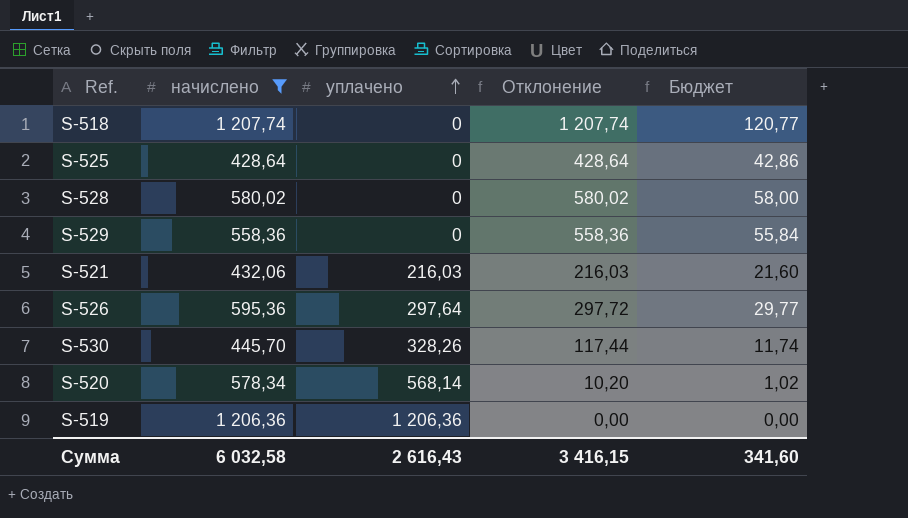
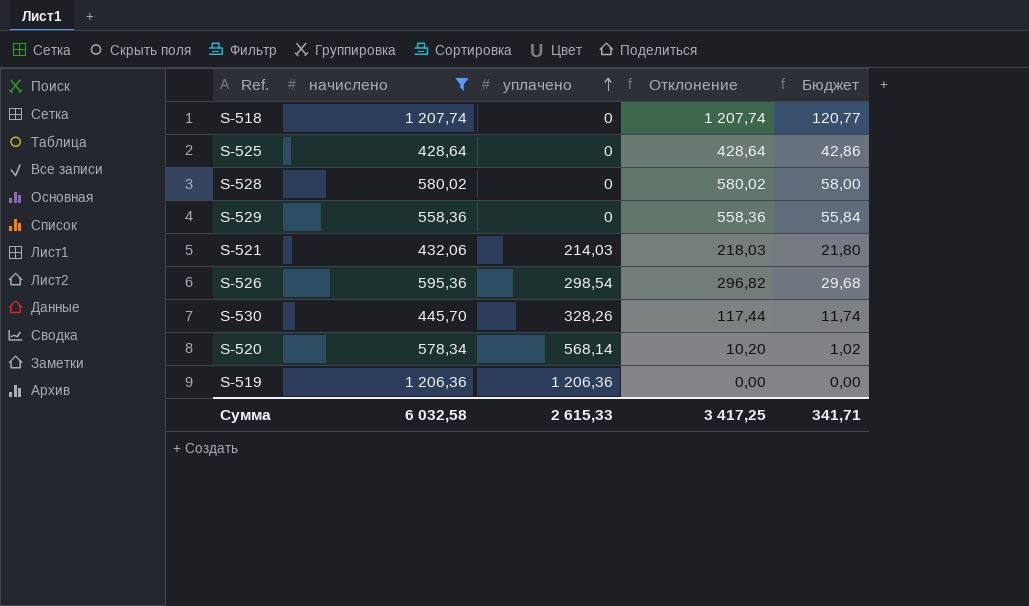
S-521 | уплачено: 216,03 -> 214,03
S-521 | Отклонение: 216,03 -> 218,03
S-521 | Бюджет: 21,60 -> 21,80
S-526 | уплачено: 297,64 -> 298,54
S-526 | Отклонение: 297,72 -> 296,82
S-526 | Бюджет: 29,77 -> 29,68
Сумма | уплачено: 2 616,43 -> 2 615,33
Сумма | Отклонение: 3 416,15 -> 3 417,25
Сумма | Бюджет: 341,60 -> 341,71

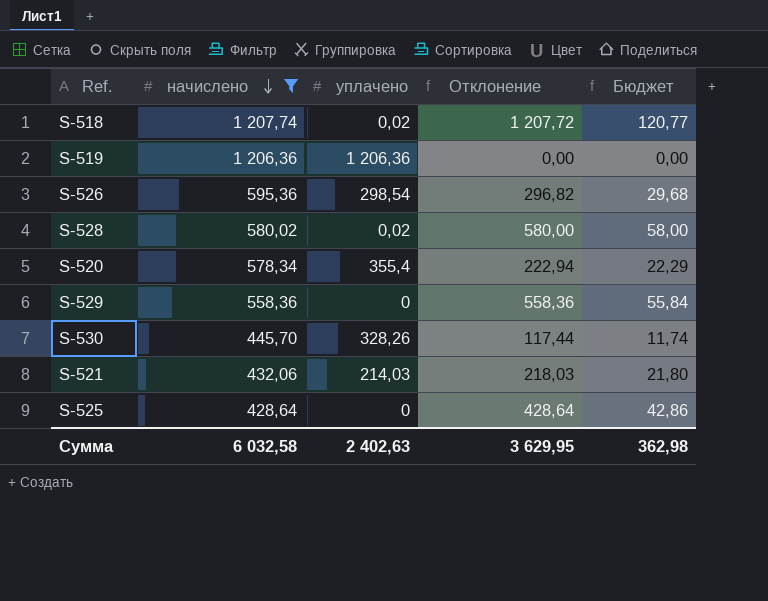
row order: уплачено ascending -> начислено descending
S-518 | уплачено: 0 -> 0,02
S-518 | Отклонение: 1 207,74 -> 1 207,72
S-528 | уплачено: 0 -> 0,02
S-528 | Отклонение: 580,02 -> 580,00
S-520 | уплачено: 568,14 -> 355,4
S-520 | Отклонение: 10,20 -> 222,94
S-520 | Бюджет: 1,02 -> 22,29
Сумма | уплачено: 2 615,33 -> 2 402,63
Сумма | Отклонение: 3 417,25 -> 3 629,95
Сумма | Бюджет: 341,71 -> 362,98

